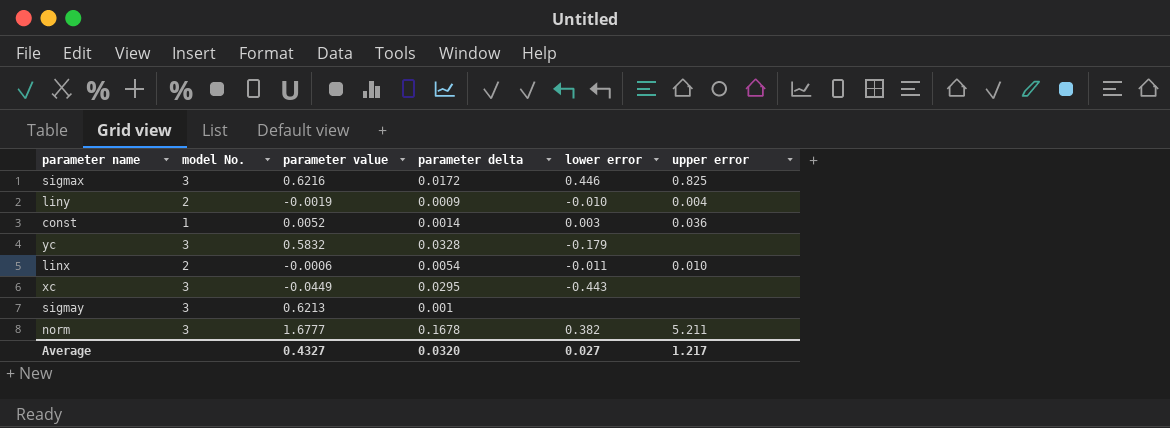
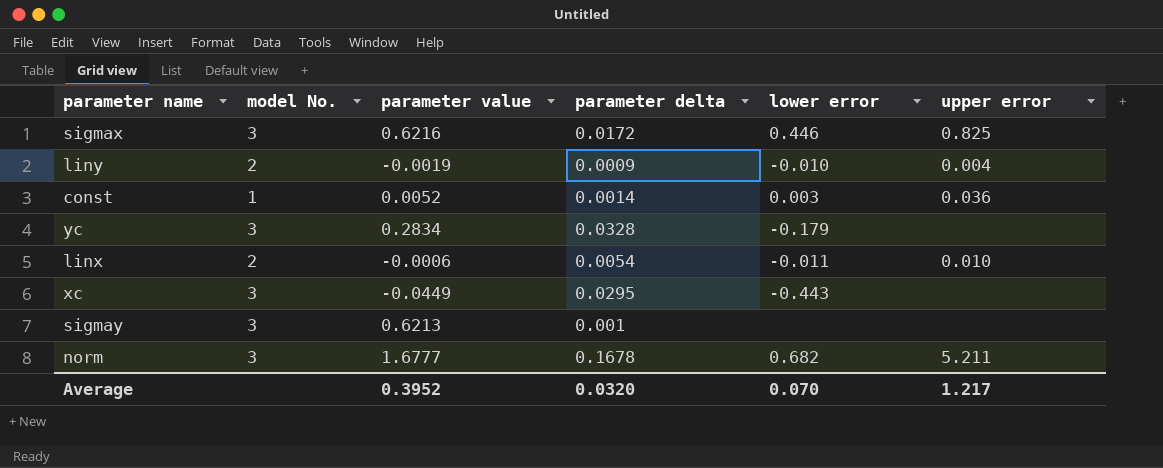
yc | parameter value: 0.5832 -> 0.2834
norm | lower error: 0.382 -> 0.682
Average | parameter value: 0.4327 -> 0.3952
Average | lower error: 0.027 -> 0.070

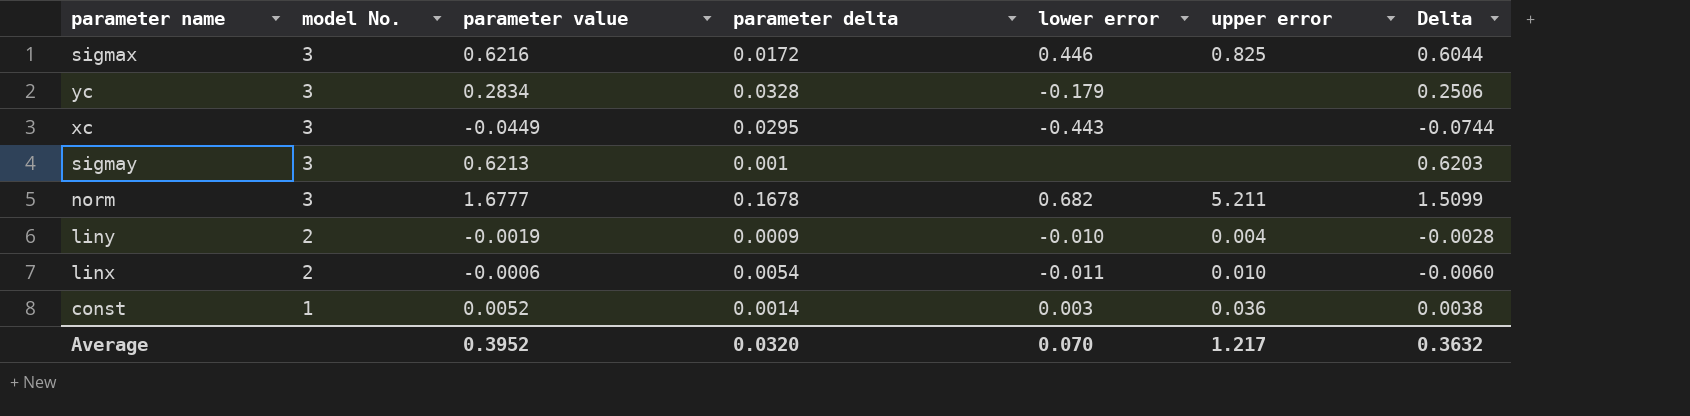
row order: none -> model No. descending
column Delta | formula: none -> [parameter value] - [parameter delta]

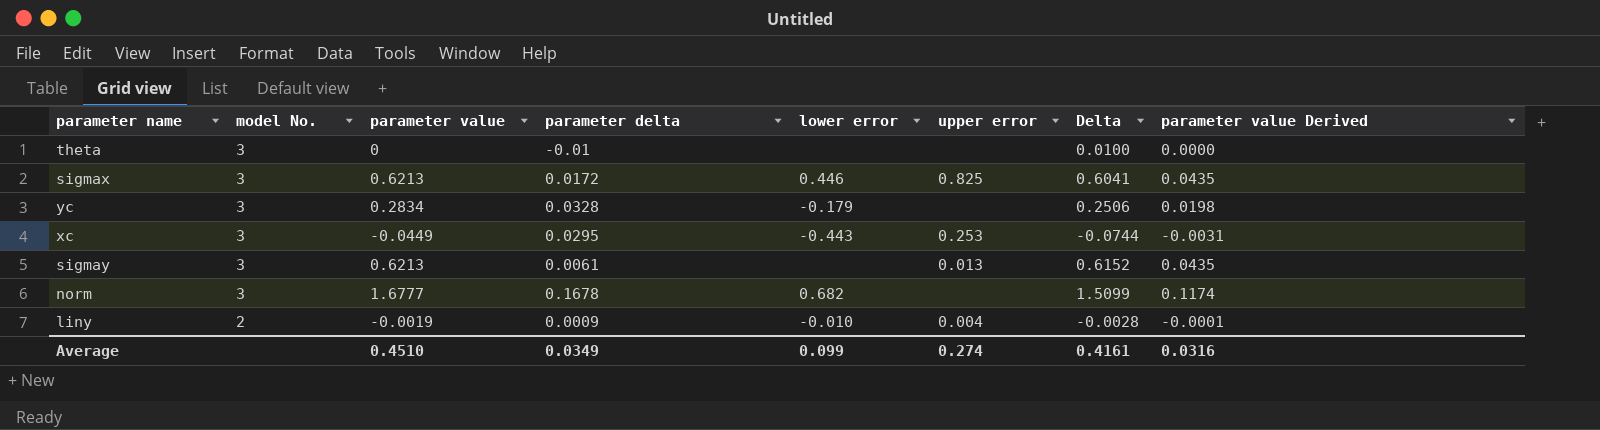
column parameter value Derived | formula: none -> [parameter value] * 0.07
row linx: 2 | -0.0006 | 0.0054 | -0.011 | 0.010 | -0.0060 -> none
row const: 1 | 0.0052 | 0.0014 | 0.003 | 0.036 | 0.0038 -> none
row theta: none -> 3 | 0 | -0.01 | none | none | 0.0100 | 0.0000
sigmax | parameter value: 0.6216 -> 0.6213
sigmax | Delta: 0.6044 -> 0.6041
xc | upper error: none -> 0.253
sigmay | parameter delta: 0.001 -> 0.0061
sigmay | upper error: none -> 0.013
sigmay | Delta: 0.6203 -> 0.6152
norm | upper error: 5.211 -> none
Average | parameter value: 0.3952 -> 0.4510
Average | parameter delta: 0.0320 -> 0.0349
Average | lower error: 0.070 -> 0.099
Average | upper error: 1.217 -> 0.274
Average | Delta: 0.3632 -> 0.4161

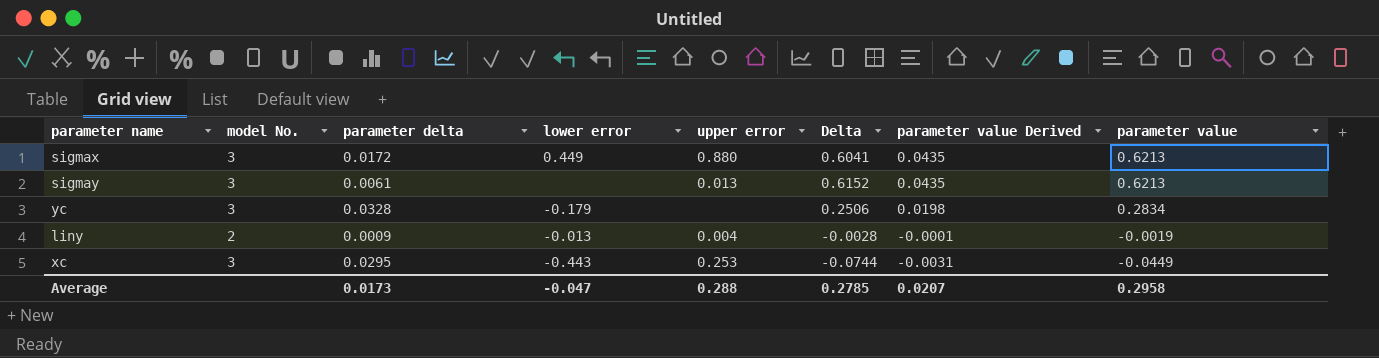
row order: model No. descending -> parameter value Derived descending
column parameter value | position: 3 -> 8
row theta: 3 | 0 | -0.01 | none | none | 0.0100 | 0.0000 -> none
row norm: 3 | 1.6777 | 0.1678 | 0.682 | none | 1.5099 | 0.1174 -> none
sigmax | lower error: 0.446 -> 0.449
sigmax | upper error: 0.825 -> 0.880
liny | lower error: -0.010 -> -0.013
Average | parameter delta: 0.0349 -> 0.0173
Average | lower error: 0.099 -> -0.047
Average | upper error: 0.274 -> 0.288
Average | Delta: 0.4161 -> 0.2785
Average | parameter value Derived: 0.0316 -> 0.0207
Average | parameter value: 0.4510 -> 0.2958

